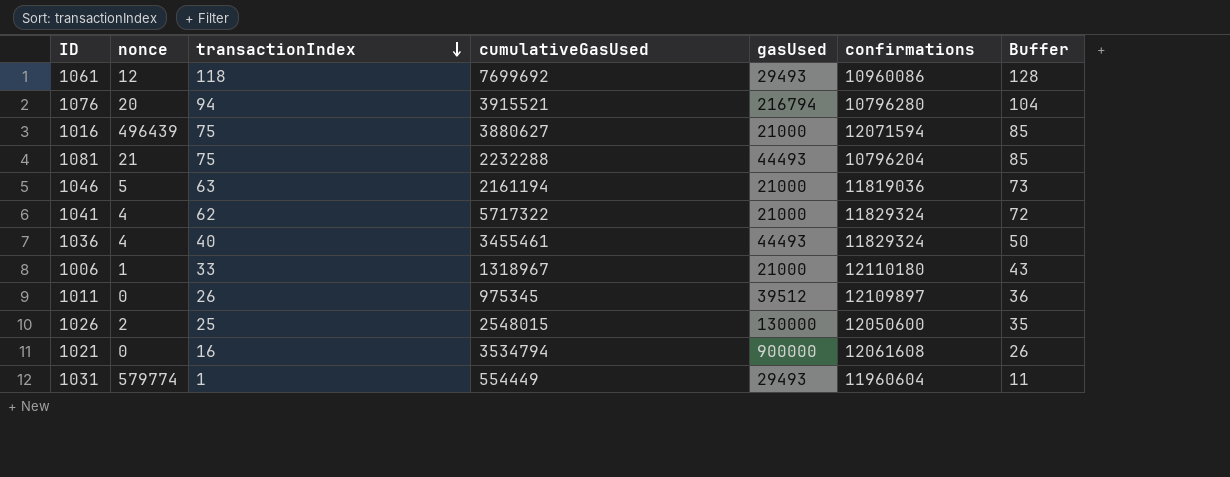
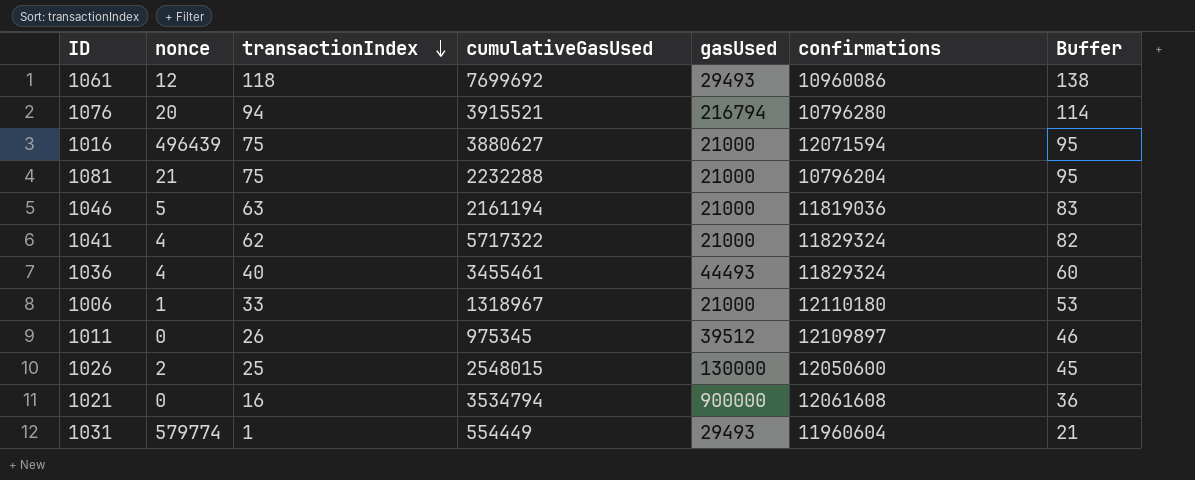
column Buffer | formula: [transactionIndex] + 10 -> [transactionIndex] + 20
1081 | gasUsed: 44493 -> 21000

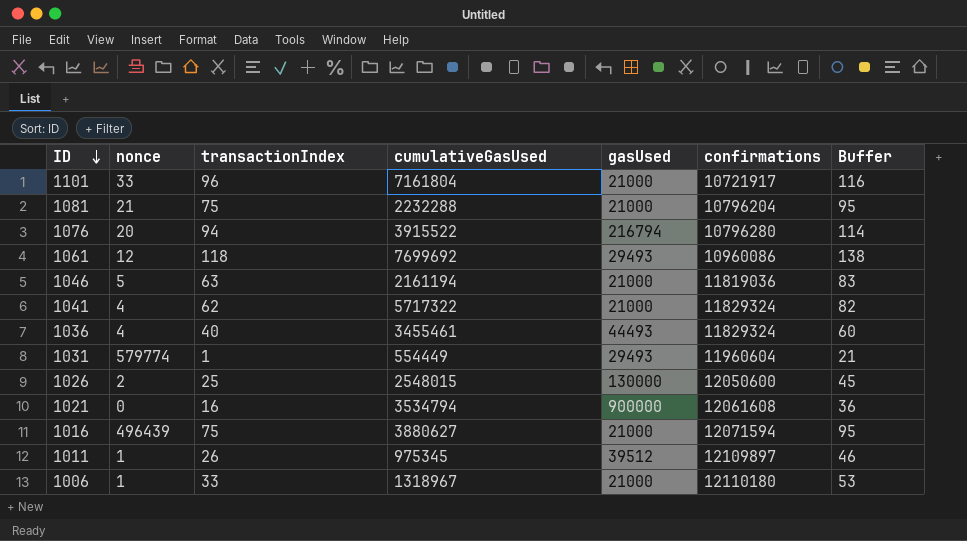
row order: transactionIndex descending -> ID descending
row 1101: none -> 33 | 96 | 7161804 | 21000 | 10721917 | 116
1076 | cumulativeGasUsed: 3915521 -> 3915522
1011 | nonce: 0 -> 1

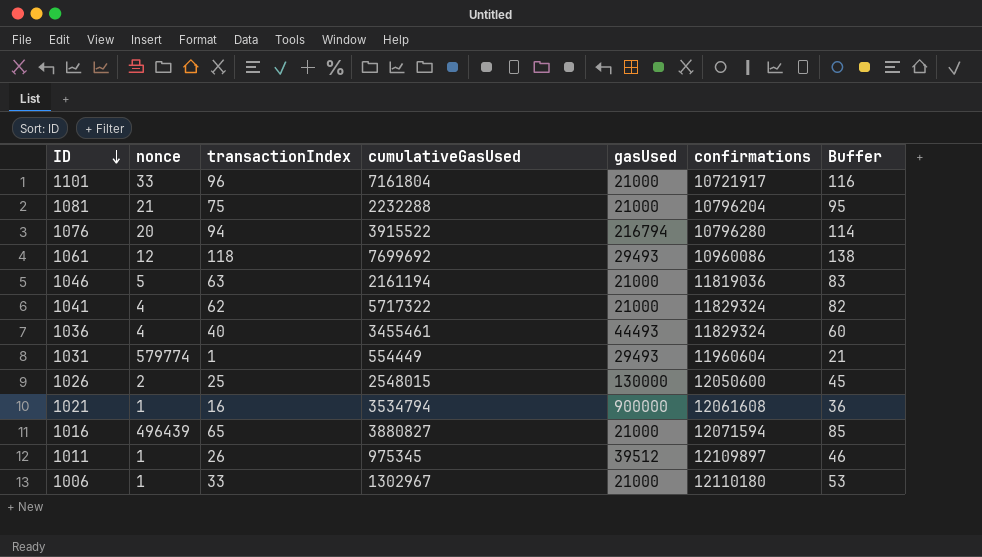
1021 | nonce: 0 -> 1
1016 | transactionIndex: 75 -> 65
1016 | cumulativeGasUsed: 3880627 -> 3880827
1016 | Buffer: 95 -> 85
1006 | cumulativeGasUsed: 1318967 -> 1302967

